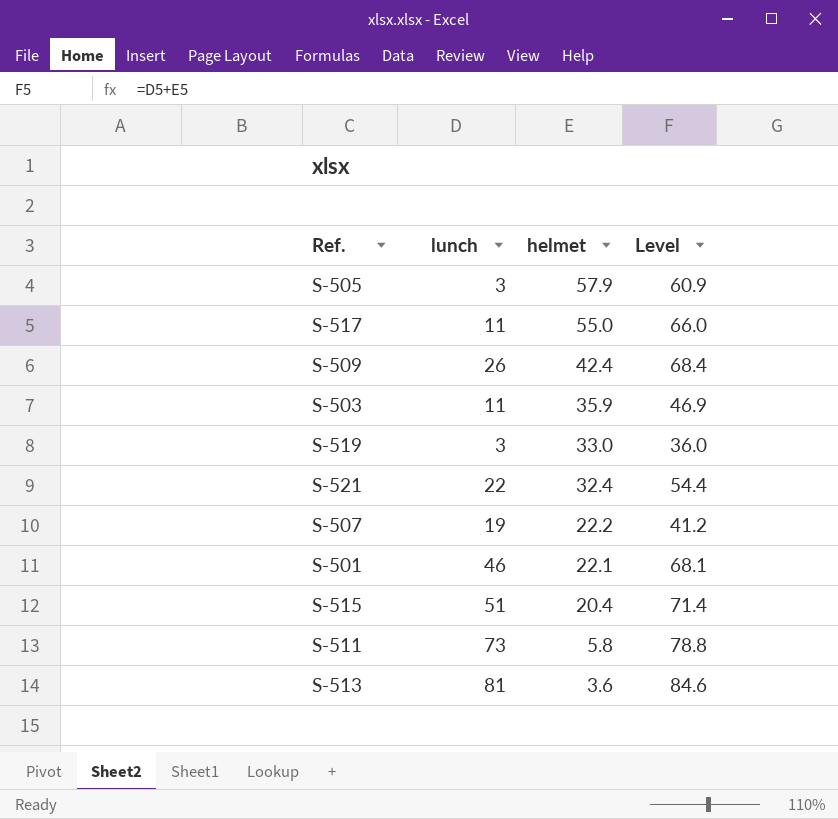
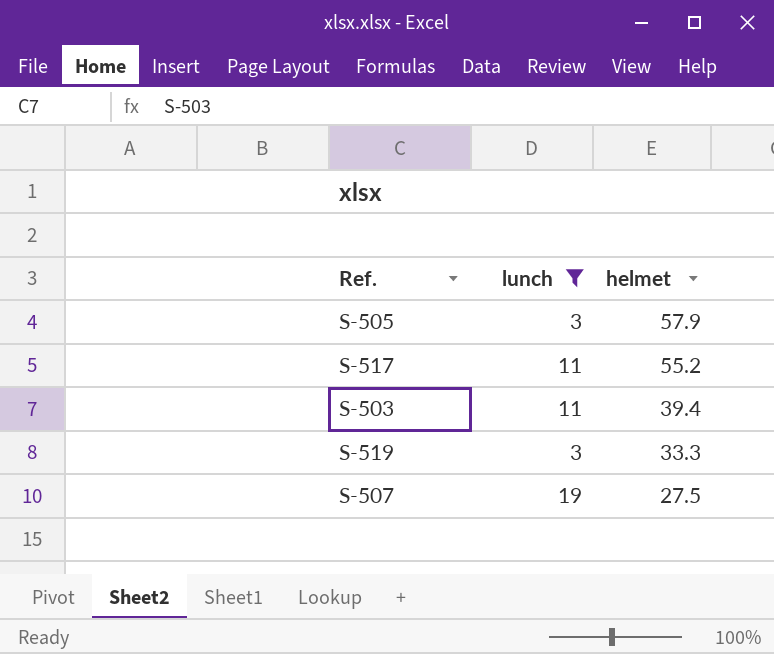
filter: none -> lunch <= 19
column Level | formula: [lunch] + [helmet] -> none
S-517 | helmet: 55.0 -> 55.2
S-503 | helmet: 35.9 -> 39.4
S-519 | helmet: 33.0 -> 33.3
S-507 | helmet: 22.2 -> 27.5

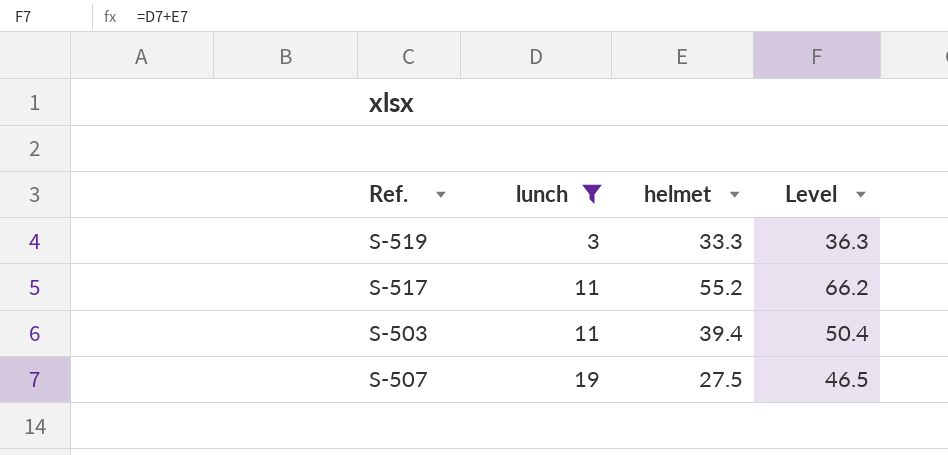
row order: helmet descending -> lunch ascending
column Level | formula: none -> [lunch] + [helmet]
row S-505: 3 | 57.9 -> none

